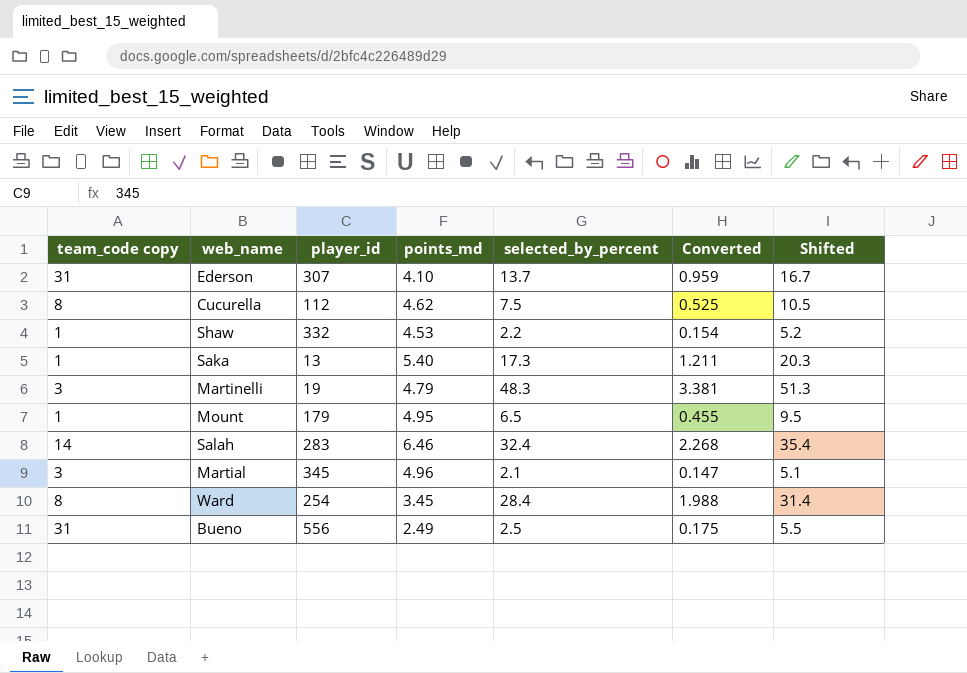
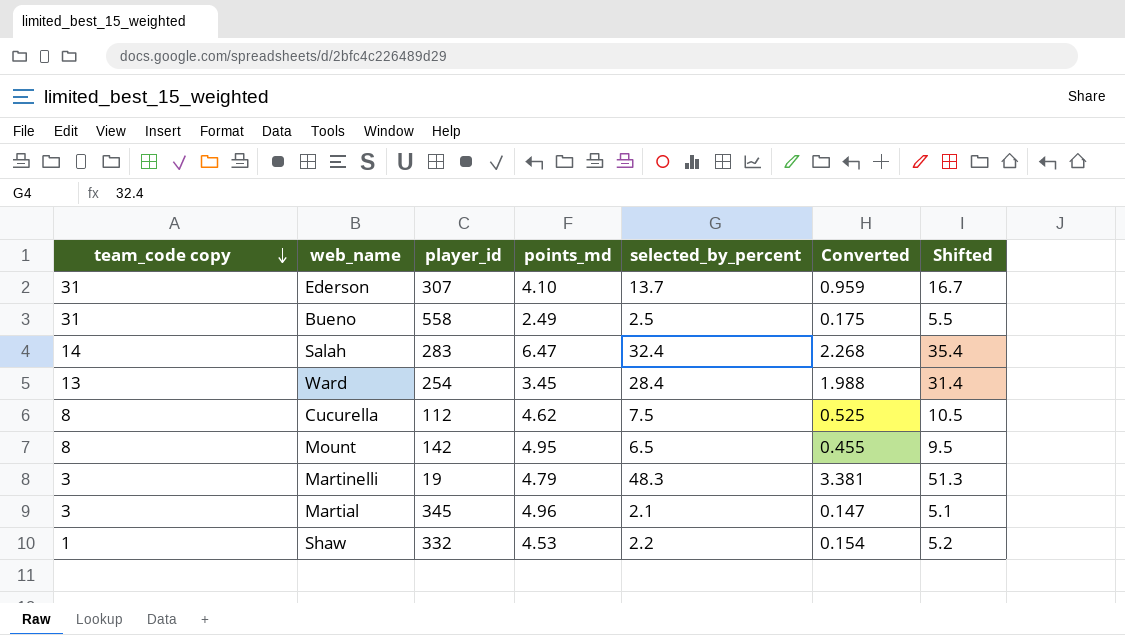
row order: none -> team_code copy descending
row Saka: 1 | 13 | 5.40 | 17.3 | 1.211 | 20.3 -> none
Bueno | player_id: 556 -> 558
Salah | points_md: 6.46 -> 6.47
Ward | team_code copy: 8 -> 13
Mount | team_code copy: 1 -> 8
Mount | player_id: 179 -> 142

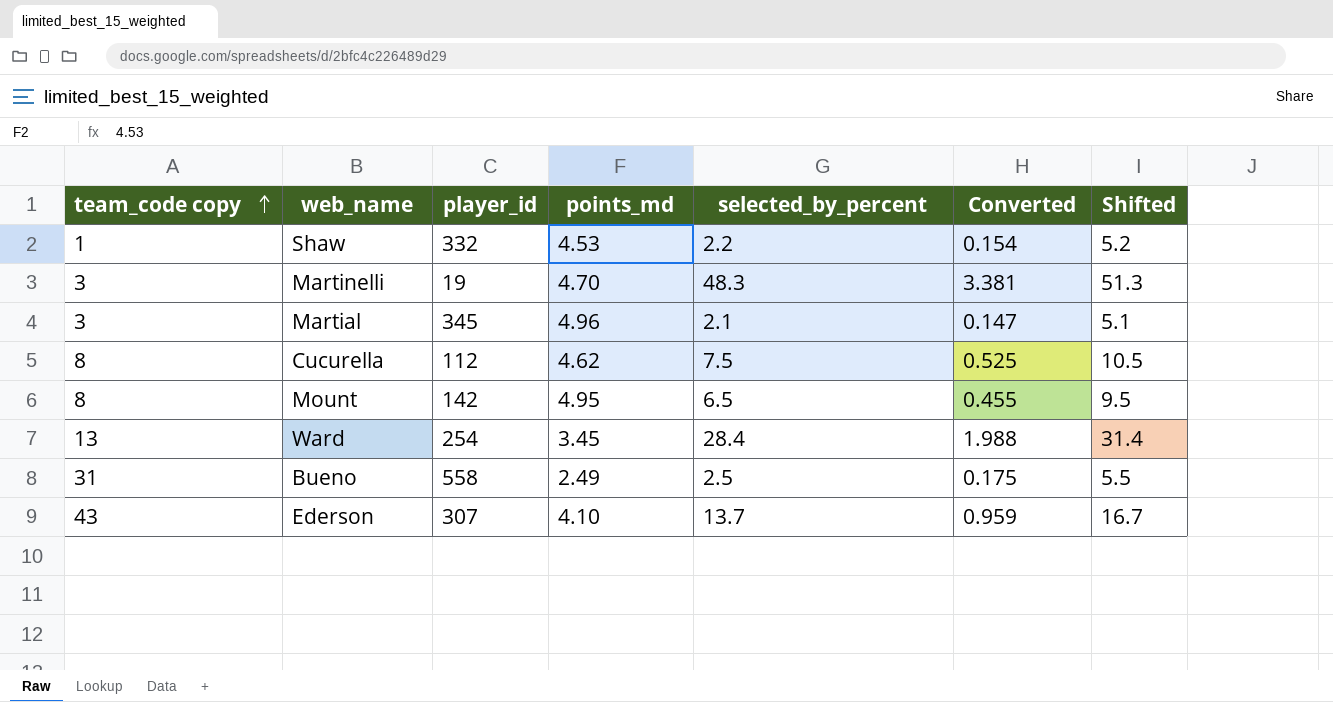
row order: team_code copy descending -> team_code copy ascending
row Salah: 14 | 283 | 6.47 | 32.4 | 2.268 | 35.4 -> none
Martinelli | points_md: 4.79 -> 4.70
Ederson | team_code copy: 31 -> 43

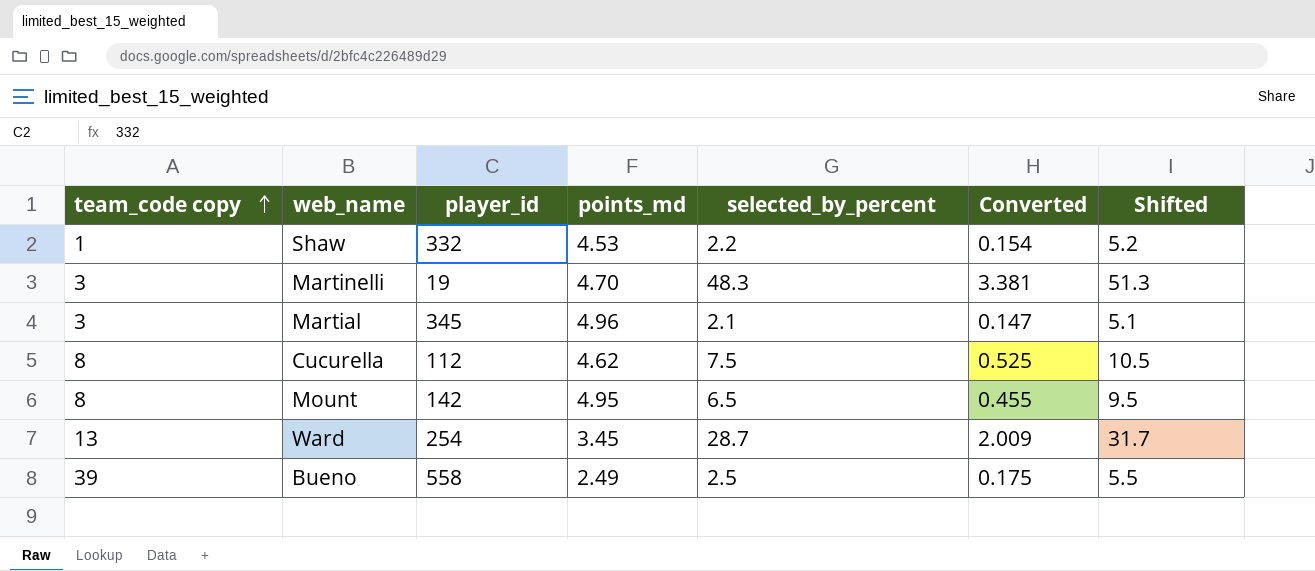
row Ederson: 43 | 307 | 4.10 | 13.7 | 0.959 | 16.7 -> none
Ward | selected_by_percent: 28.4 -> 28.7
Ward | Converted: 1.988 -> 2.009
Ward | Shifted: 31.4 -> 31.7
Bueno | team_code copy: 31 -> 39

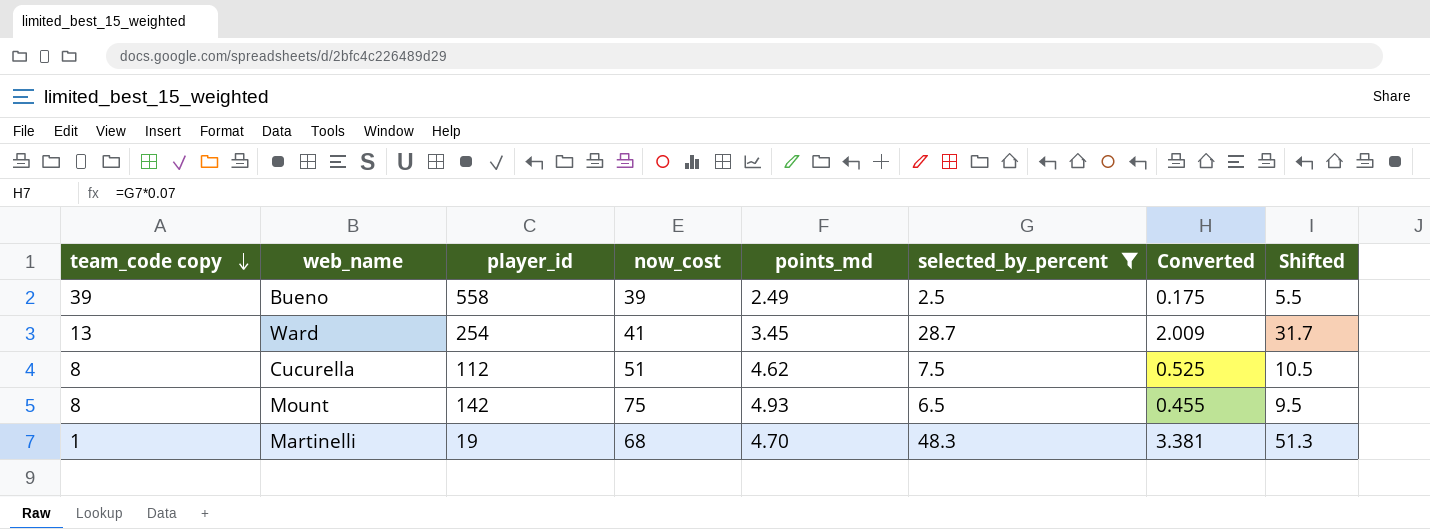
filter: none -> selected_by_percent >= 2.5
row order: team_code copy ascending -> team_code copy descending
column now_cost | position: none -> 4
Mount | points_md: 4.95 -> 4.93
Martinelli | team_code copy: 3 -> 1

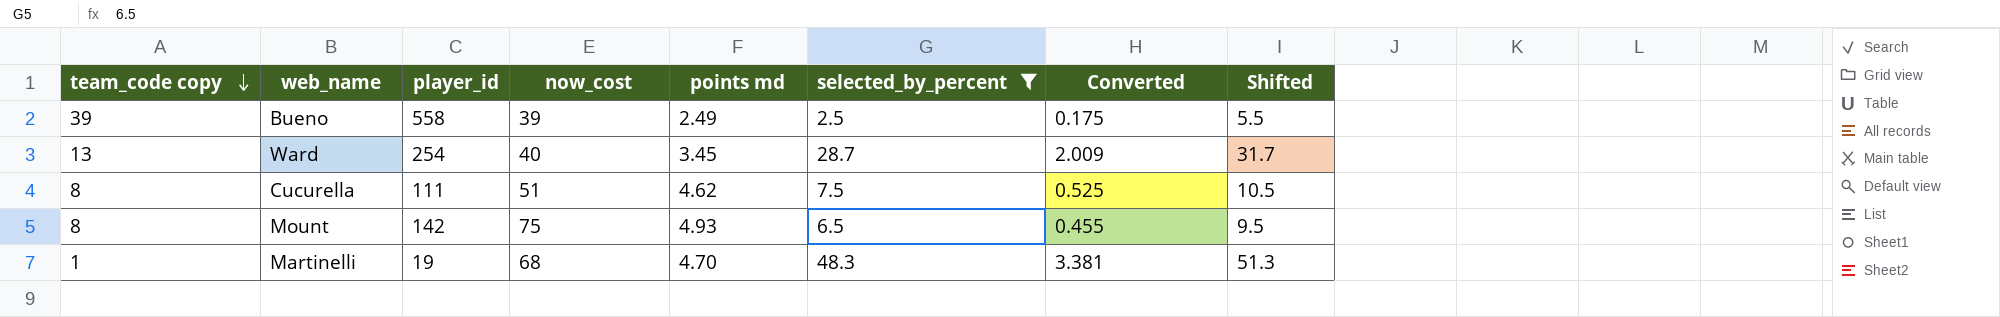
column name: points_md -> points md
Ward | now_cost: 41 -> 40
Cucurella | player_id: 112 -> 111

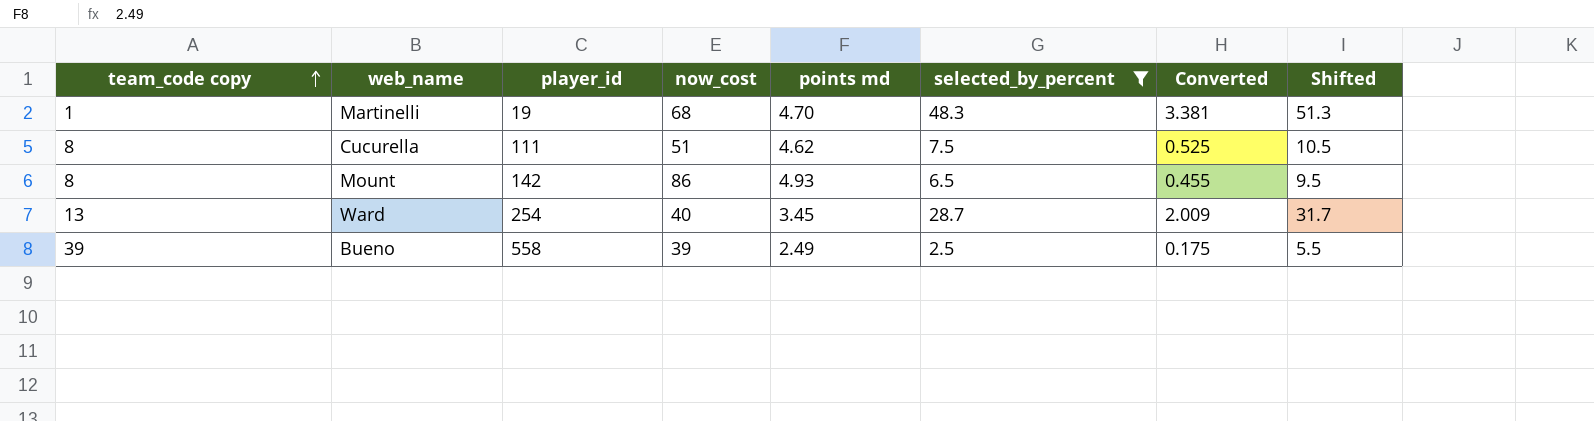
row order: team_code copy descending -> team_code copy ascending
Mount | now_cost: 75 -> 86

